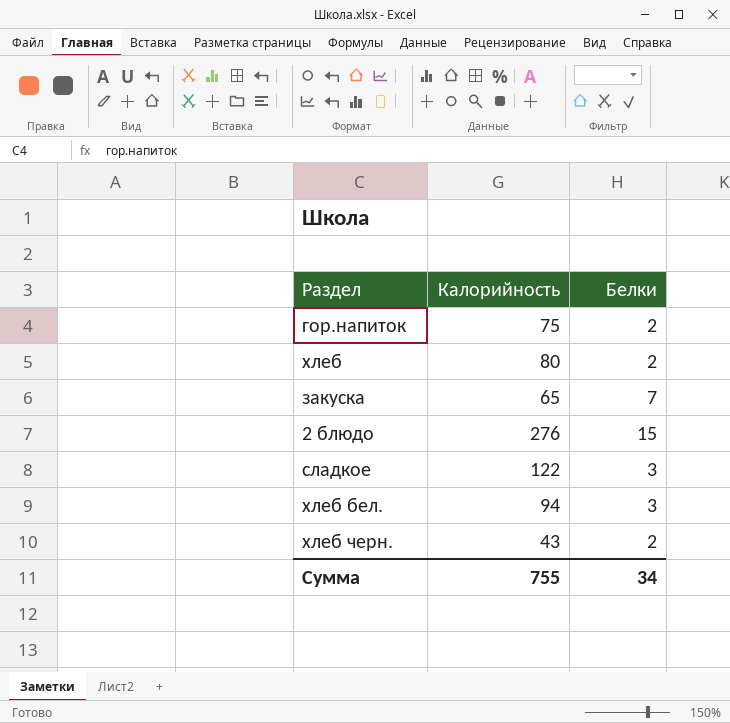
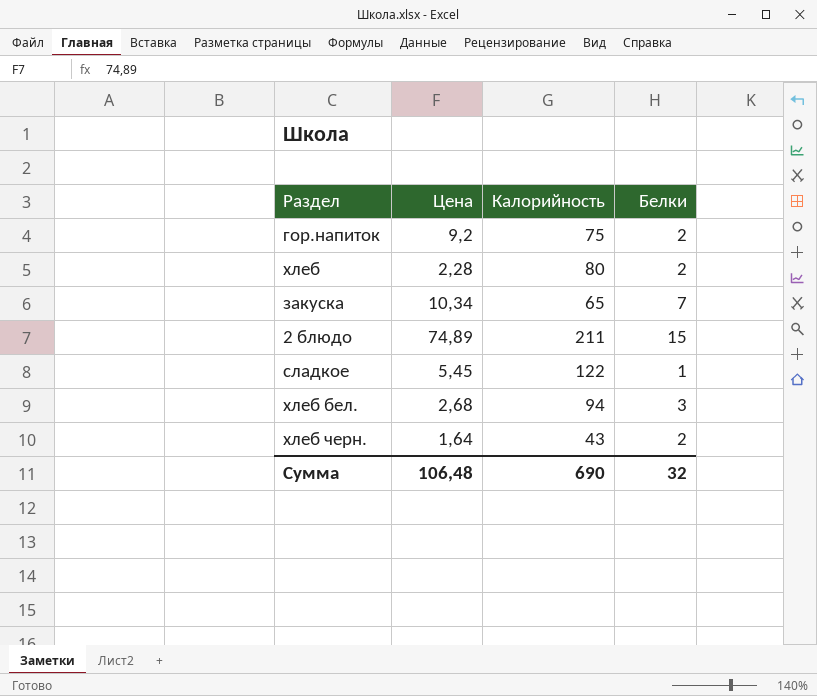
column Цена | position: none -> 2
2 блюдо | Калорийность: 276 -> 211
сладкое | Белки: 3 -> 1
Сумма | Калорийность: 755 -> 690
Сумма | Белки: 34 -> 32

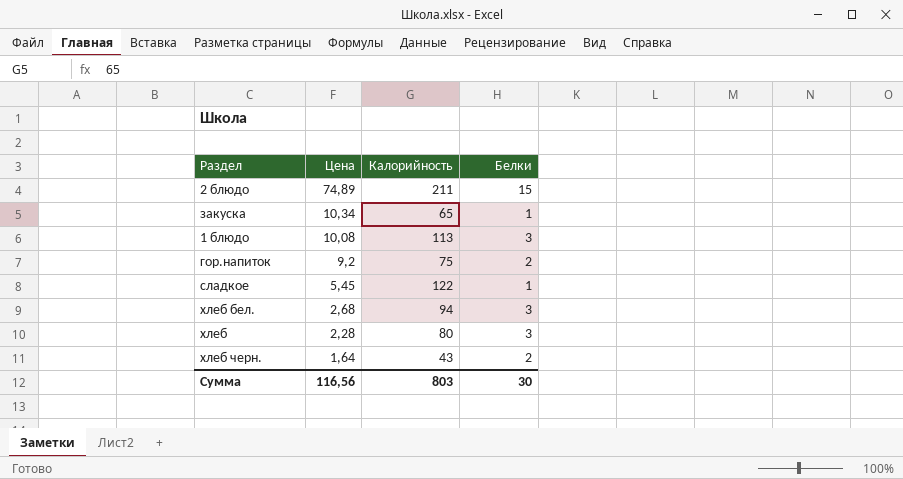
row order: none -> Цена descending
закуска | Белки: 7 -> 1
row 1 блюдо: none -> 10,08 | 113 | 3
хлеб | Белки: 2 -> 3
Сумма | Цена: 106,48 -> 116,56
Сумма | Калорийность: 690 -> 803
Сумма | Белки: 32 -> 30

